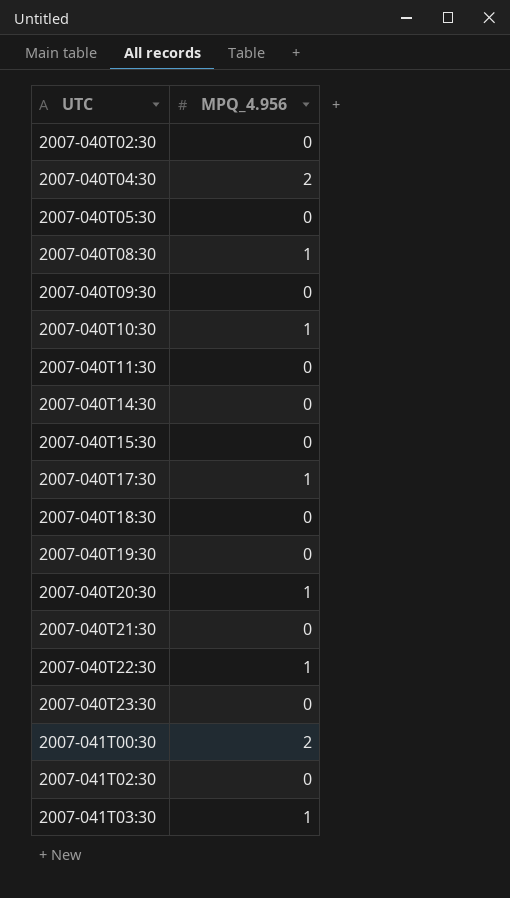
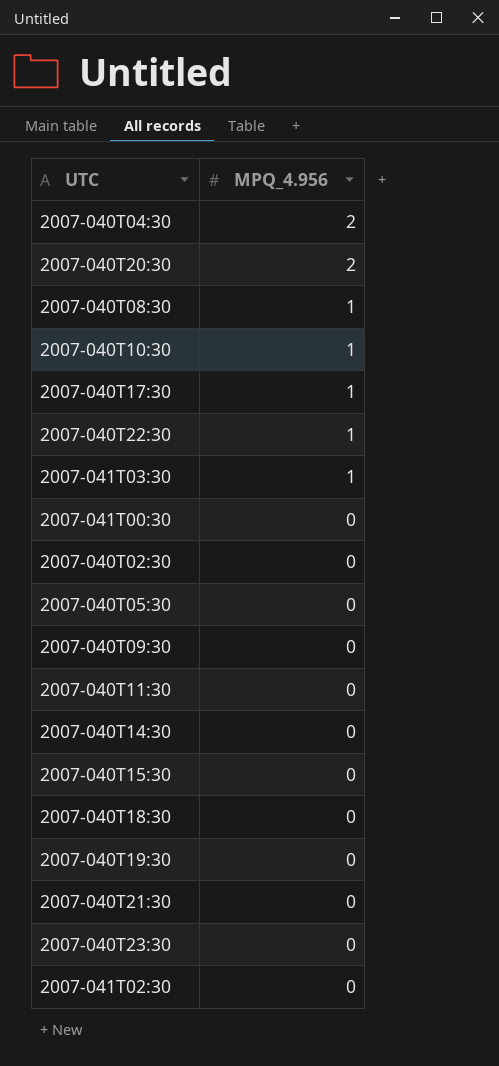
row order: UTC ascending -> MPQ_4.956 descending
2007-040T20:30 | MPQ_4.956: 1 -> 2
2007-041T00:30 | MPQ_4.956: 2 -> 0

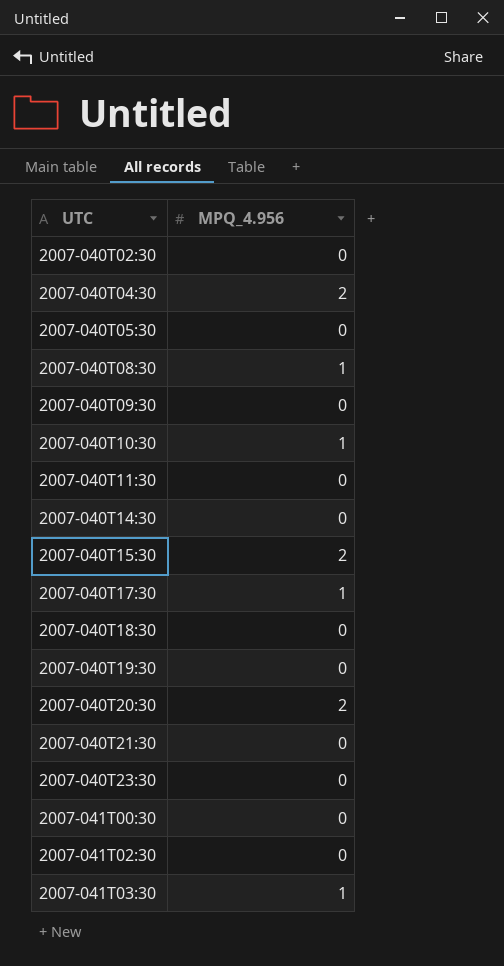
row order: MPQ_4.956 descending -> UTC ascending
row 2007-040T22:30: 1 -> none
2007-040T15:30 | MPQ_4.956: 0 -> 2

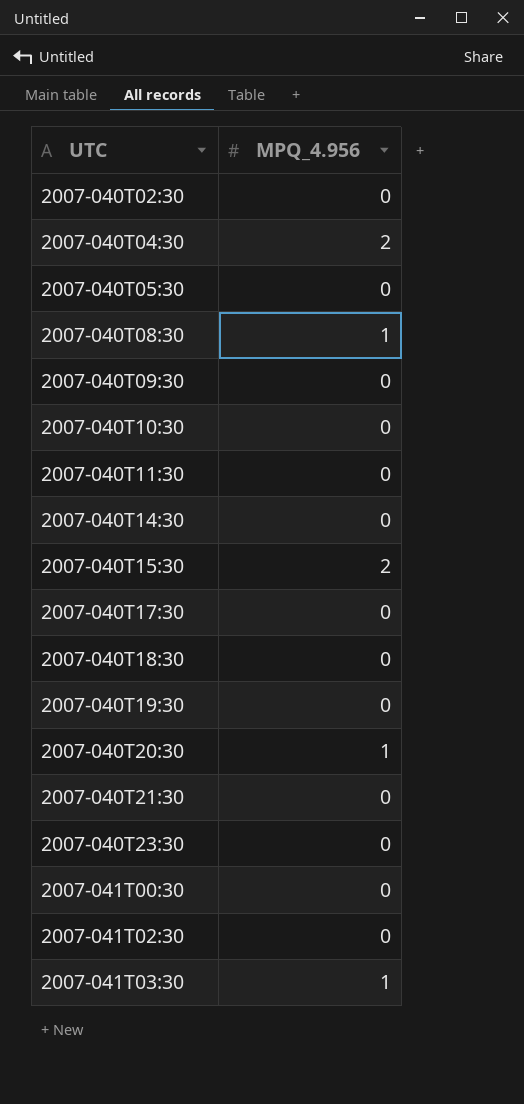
2007-040T10:30 | MPQ_4.956: 1 -> 0
2007-040T17:30 | MPQ_4.956: 1 -> 0
2007-040T20:30 | MPQ_4.956: 2 -> 1

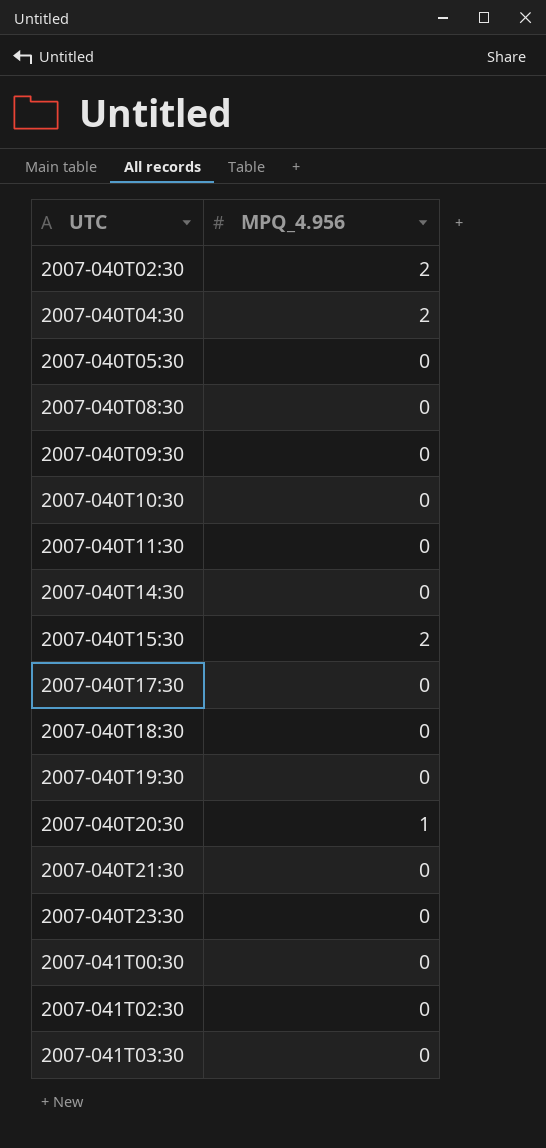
2007-040T02:30 | MPQ_4.956: 0 -> 2
2007-040T08:30 | MPQ_4.956: 1 -> 0
2007-041T03:30 | MPQ_4.956: 1 -> 0

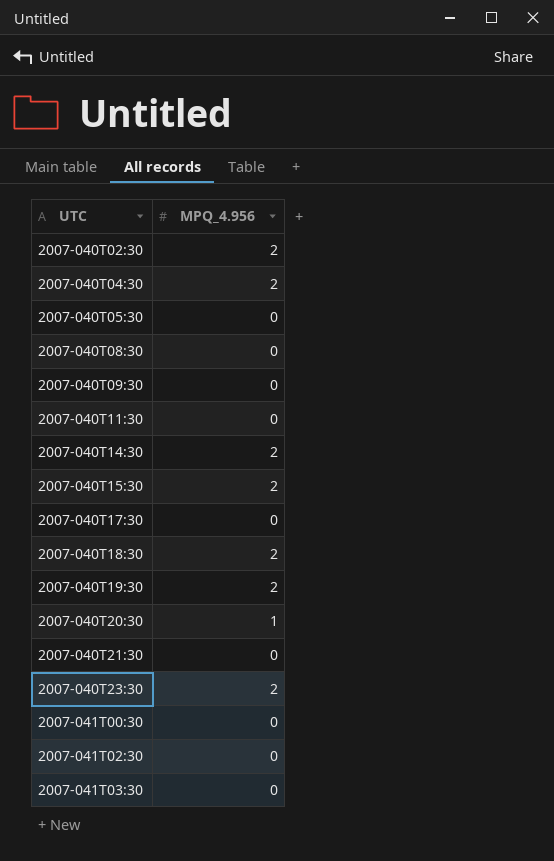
row 2007-040T10:30: 0 -> none
2007-040T14:30 | MPQ_4.956: 0 -> 2
2007-040T18:30 | MPQ_4.956: 0 -> 2
2007-040T19:30 | MPQ_4.956: 0 -> 2
2007-040T23:30 | MPQ_4.956: 0 -> 2

